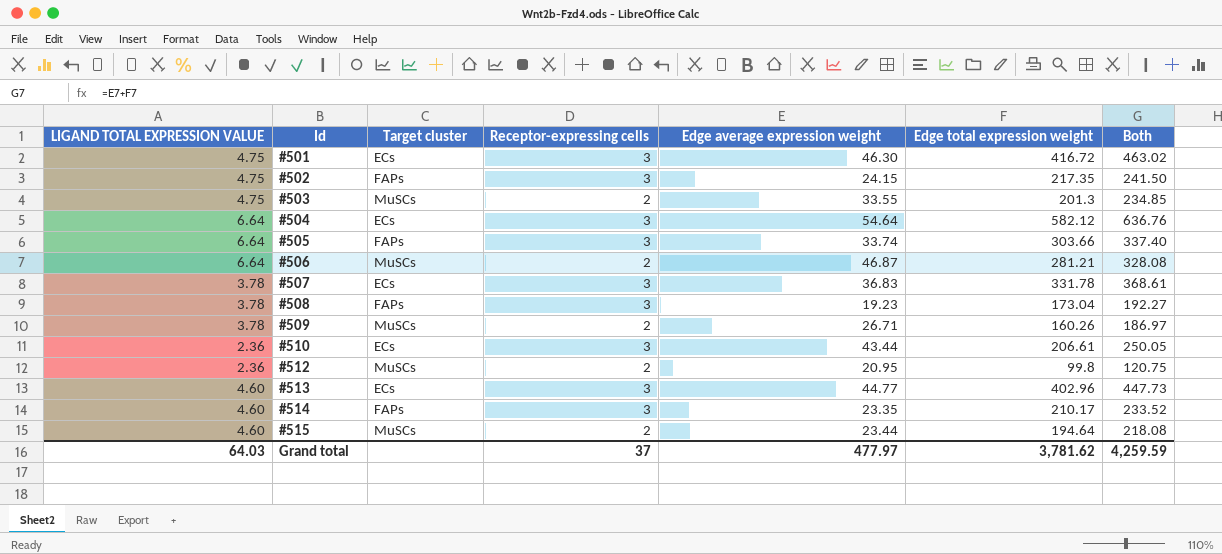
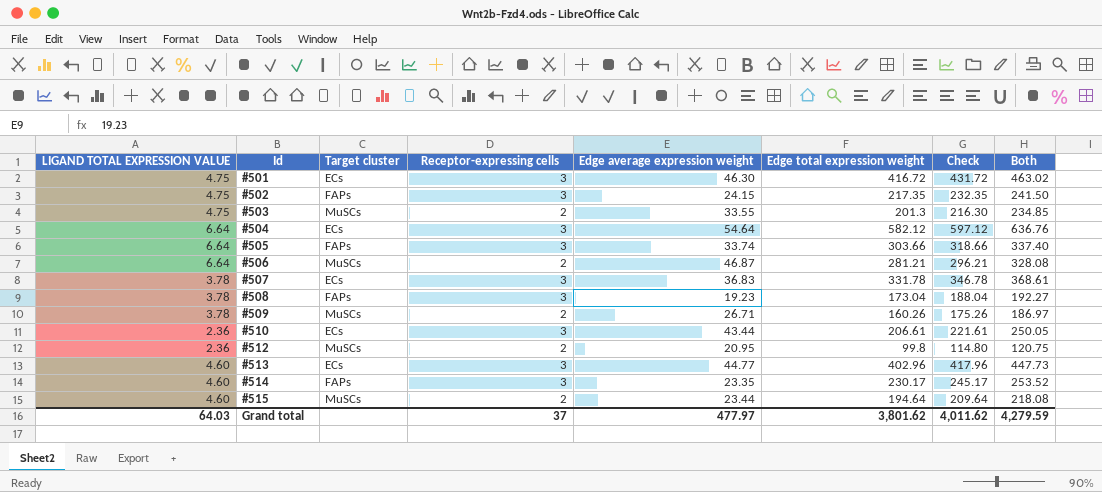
column Check | formula: none -> [Edge total expression weight] + 15
#514 | Edge total expression weight: 210.17 -> 230.17
#514 | Both: 233.52 -> 253.52
Grand total | Edge total expression weight: 3,781.62 -> 3,801.62
Grand total | Both: 4,259.59 -> 4,279.59

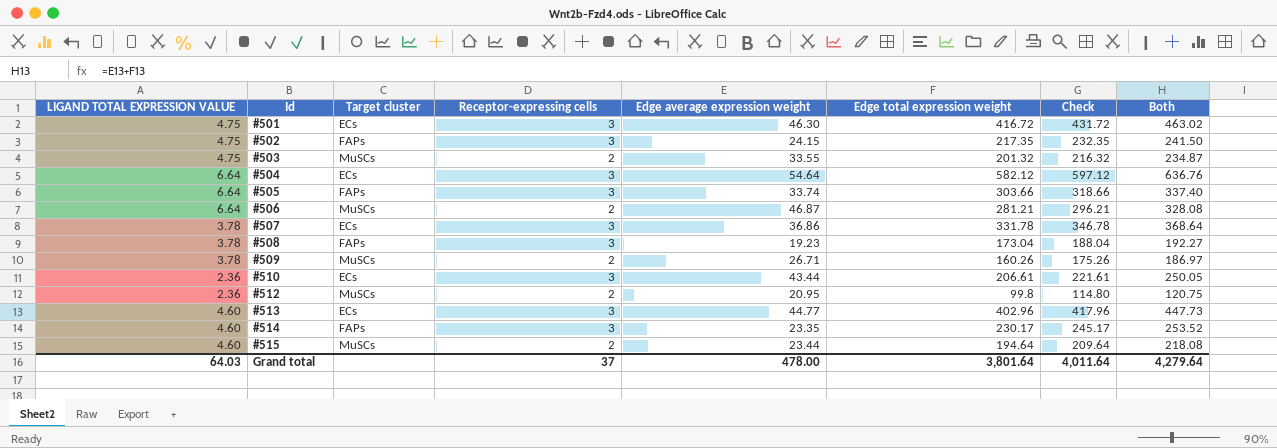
#503 | Edge total expression weight: 201.3 -> 201.32
#503 | Check: 216.30 -> 216.32
#503 | Both: 234.85 -> 234.87
#507 | Edge average expression weight: 36.83 -> 36.86
#507 | Both: 368.61 -> 368.64
Grand total | Edge average expression weight: 477.97 -> 478.00
Grand total | Edge total expression weight: 3,801.62 -> 3,801.64
Grand total | Check: 4,011.62 -> 4,011.64
Grand total | Both: 4,279.59 -> 4,279.64

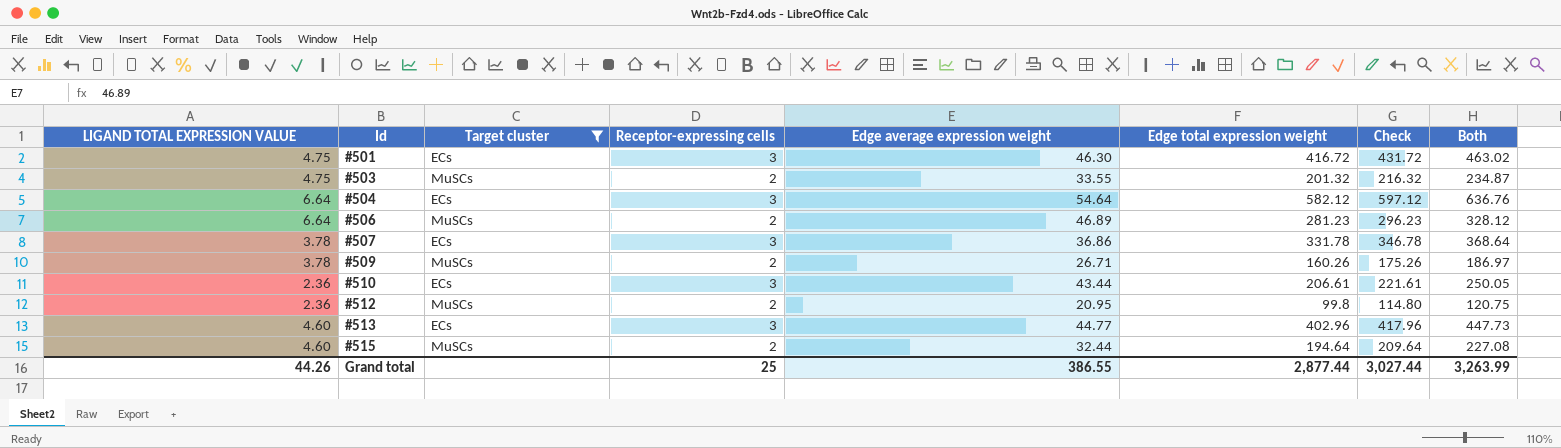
filter: none -> Target cluster != FAPs
#506 | Edge average expression weight: 46.87 -> 46.89
#506 | Edge total expression weight: 281.21 -> 281.23
#506 | Check: 296.21 -> 296.23
#506 | Both: 328.08 -> 328.12
#515 | Edge average expression weight: 23.44 -> 32.44
#515 | Both: 218.08 -> 227.08
Grand total | LIGAND TOTAL EXPRESSION VALUE: 64.03 -> 44.26
Grand total | Receptor-expressing cells: 37 -> 25
Grand total | Edge average expression weight: 478.00 -> 386.55
Grand total | Edge total expression weight: 3,801.64 -> 2,877.44
Grand total | Check: 4,011.64 -> 3,027.44
Grand total | Both: 4,279.64 -> 3,263.99

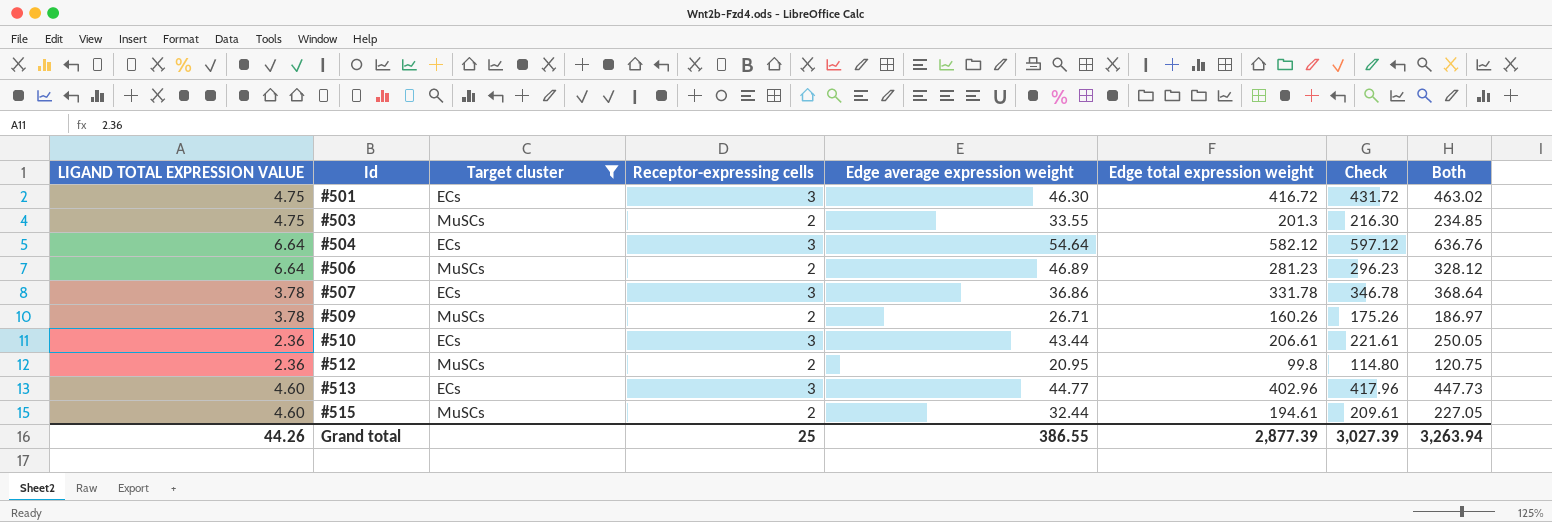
#503 | Edge total expression weight: 201.32 -> 201.3
#503 | Check: 216.32 -> 216.30
#503 | Both: 234.87 -> 234.85
#515 | Edge total expression weight: 194.64 -> 194.61
#515 | Check: 209.64 -> 209.61
#515 | Both: 227.08 -> 227.05
Grand total | Edge total expression weight: 2,877.44 -> 2,877.39
Grand total | Check: 3,027.44 -> 3,027.39
Grand total | Both: 3,263.99 -> 3,263.94

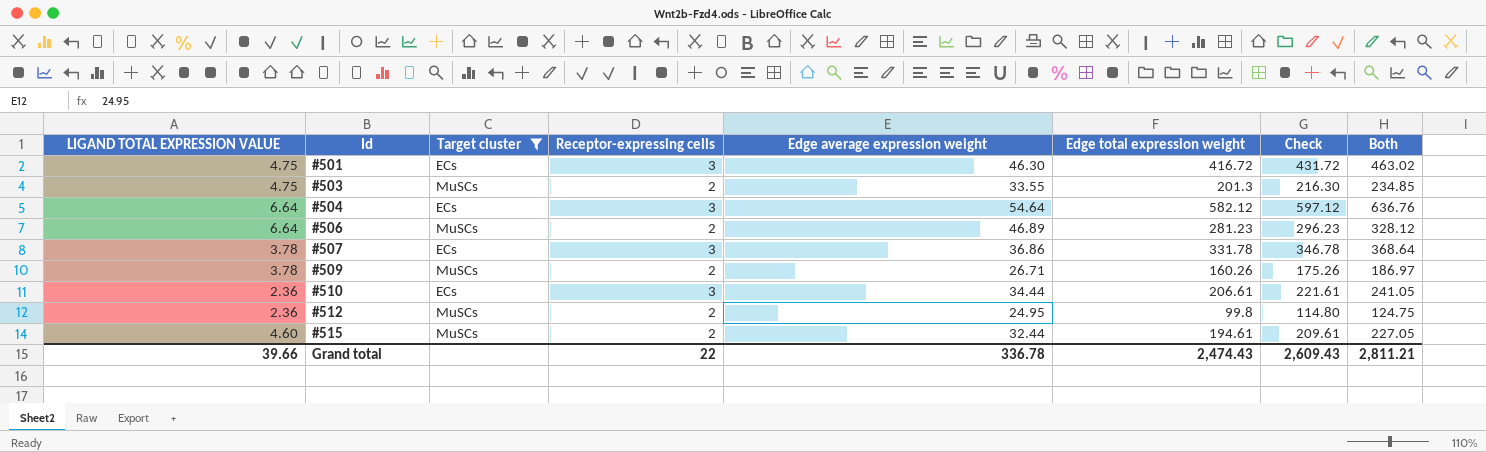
row #513: 4.60 | ECs | 3 | 44.77 | 402.96 | 417.96 | 447.73 -> none
#510 | Edge average expression weight: 43.44 -> 34.44
#510 | Both: 250.05 -> 241.05
#512 | Edge average expression weight: 20.95 -> 24.95
#512 | Both: 120.75 -> 124.75
Grand total | LIGAND TOTAL EXPRESSION VALUE: 44.26 -> 39.66
Grand total | Receptor-expressing cells: 25 -> 22
Grand total | Edge average expression weight: 386.55 -> 336.78
Grand total | Edge total expression weight: 2,877.39 -> 2,474.43
Grand total | Check: 3,027.39 -> 2,609.43
Grand total | Both: 3,263.94 -> 2,811.21

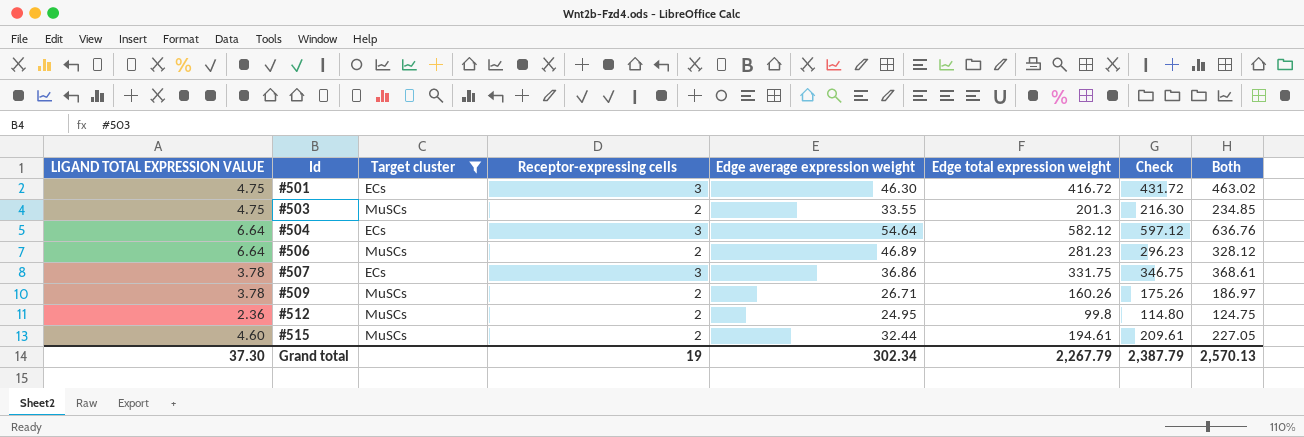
row #510: 2.36 | ECs | 3 | 34.44 | 206.61 | 221.61 | 241.05 -> none
#507 | Edge total expression weight: 331.78 -> 331.75
#507 | Check: 346.78 -> 346.75
#507 | Both: 368.64 -> 368.61
Grand total | LIGAND TOTAL EXPRESSION VALUE: 39.66 -> 37.30
Grand total | Receptor-expressing cells: 22 -> 19
Grand total | Edge average expression weight: 336.78 -> 302.34
Grand total | Edge total expression weight: 2,474.43 -> 2,267.79
Grand total | Check: 2,609.43 -> 2,387.79
Grand total | Both: 2,811.21 -> 2,570.13

